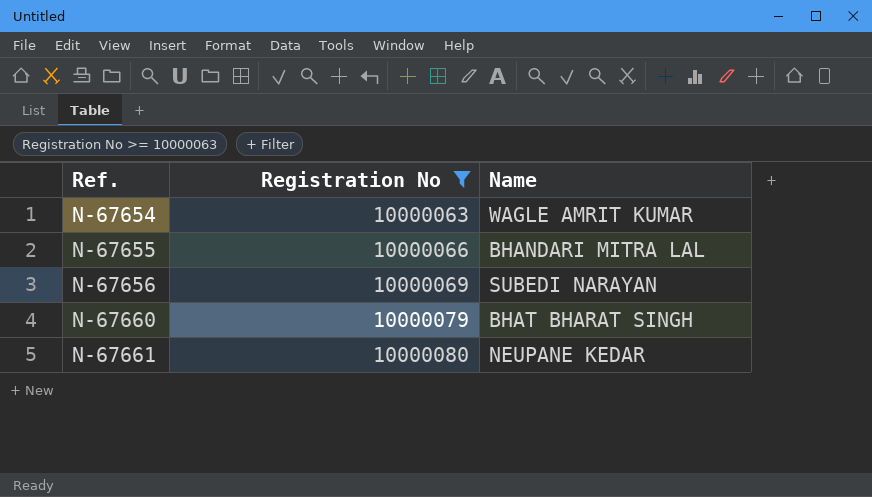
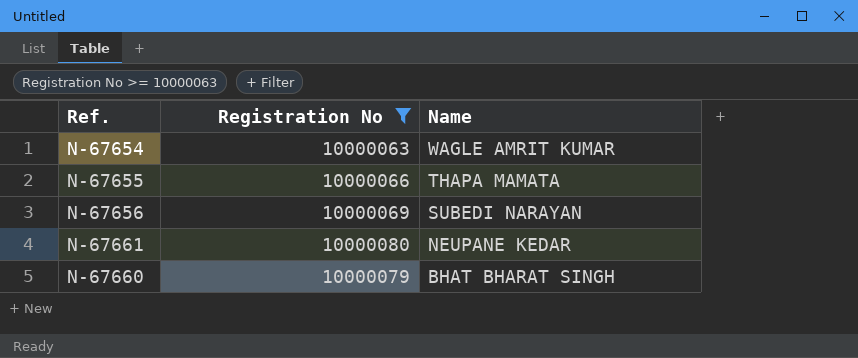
row order: Ref. ascending -> Name descending
N-67655 | Name: BHANDARI MITRA LAL -> THAPA MAMATA

